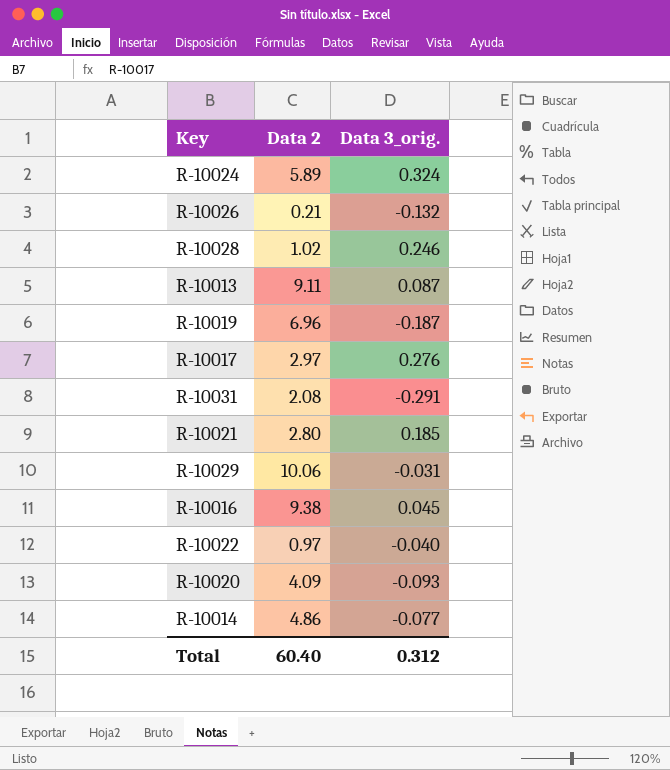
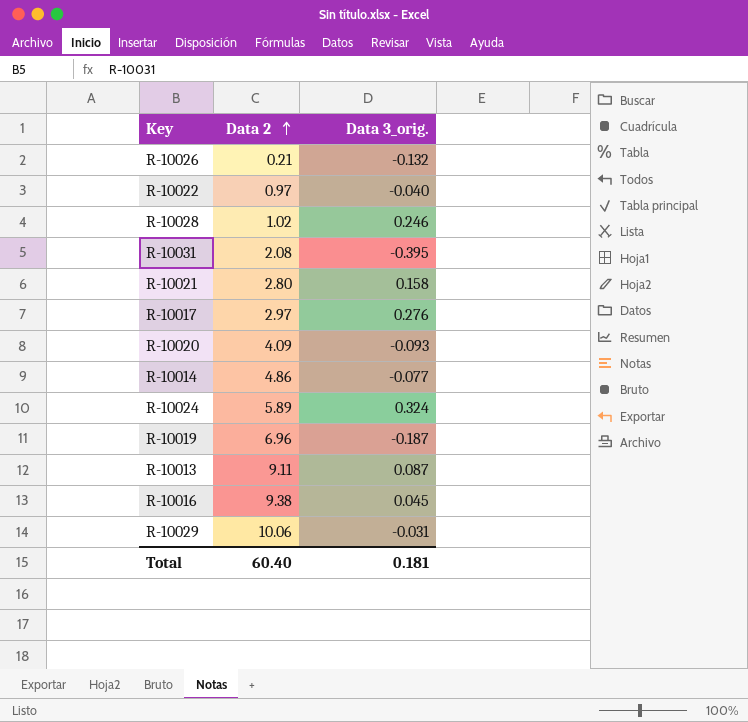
row order: none -> Data 2 ascending
R-10031 | Data 3_orig.: -0.291 -> -0.395
R-10021 | Data 3_orig.: 0.185 -> 0.158
Total | Data 3_orig.: 0.312 -> 0.181

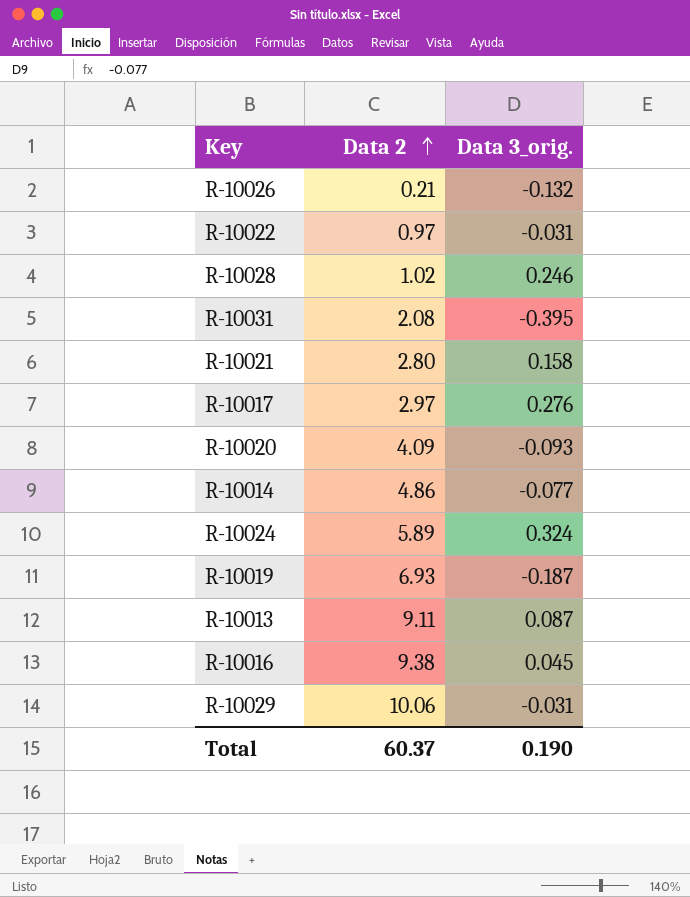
R-10022 | Data 3_orig.: -0.040 -> -0.031
R-10019 | Data 2: 6.96 -> 6.93
Total | Data 2: 60.40 -> 60.37
Total | Data 3_orig.: 0.181 -> 0.190

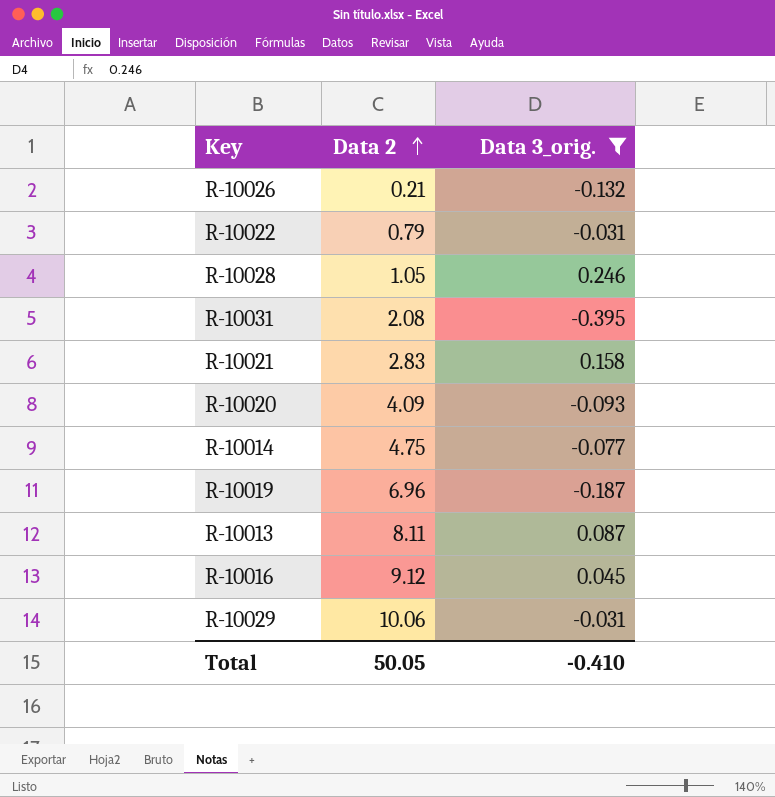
filter: none -> Data 3_orig. <= 0.246
R-10022 | Data 2: 0.97 -> 0.79
R-10028 | Data 2: 1.02 -> 1.05
R-10021 | Data 2: 2.80 -> 2.83
R-10014 | Data 2: 4.86 -> 4.75
R-10019 | Data 2: 6.93 -> 6.96
R-10013 | Data 2: 9.11 -> 8.11
R-10016 | Data 2: 9.38 -> 9.12
Total | Data 2: 60.37 -> 50.05
Total | Data 3_orig.: 0.190 -> -0.410

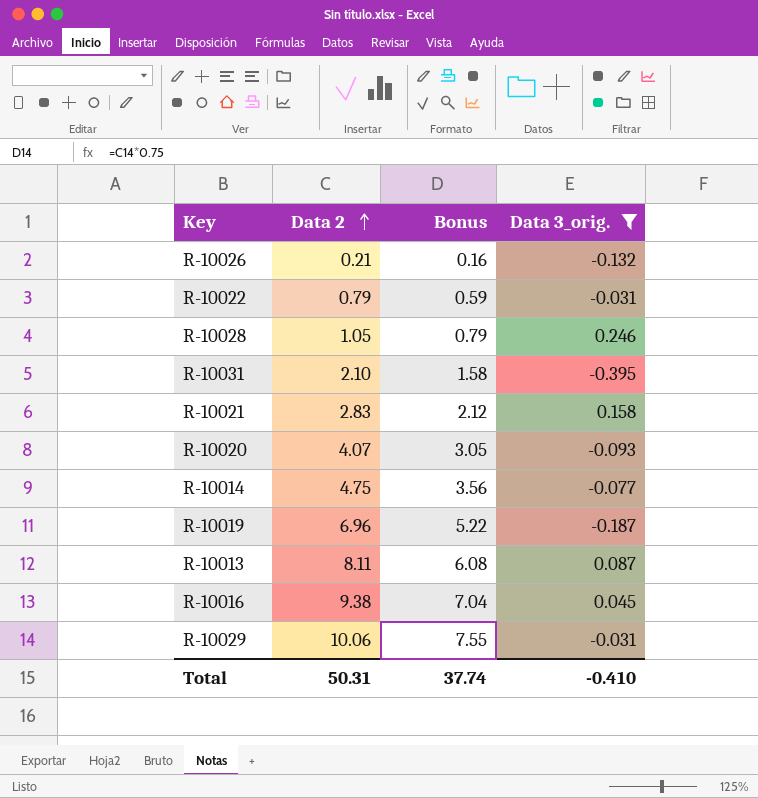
column Bonus | formula: none -> [Data 2] * 0.75
R-10031 | Data 2: 2.08 -> 2.10
R-10020 | Data 2: 4.09 -> 4.07
R-10016 | Data 2: 9.12 -> 9.38
Total | Data 2: 50.05 -> 50.31

